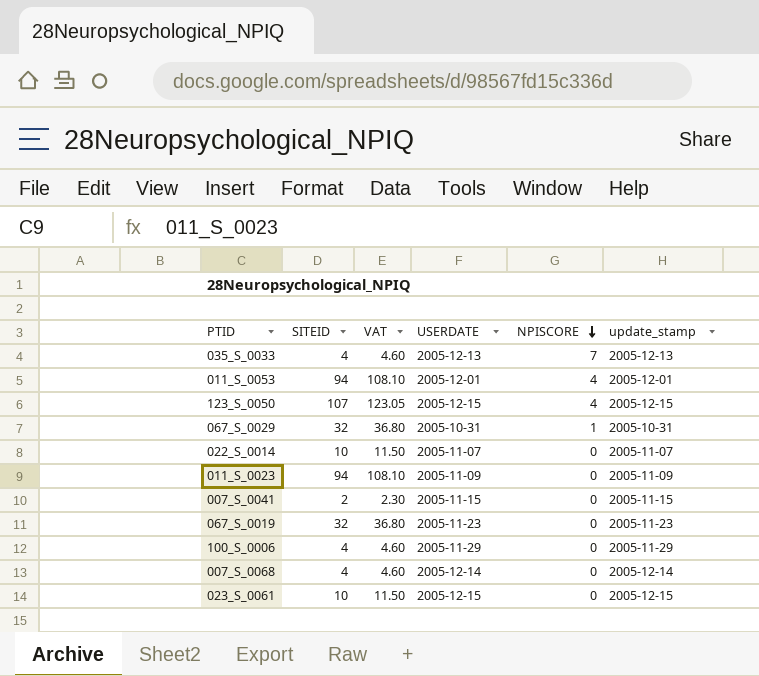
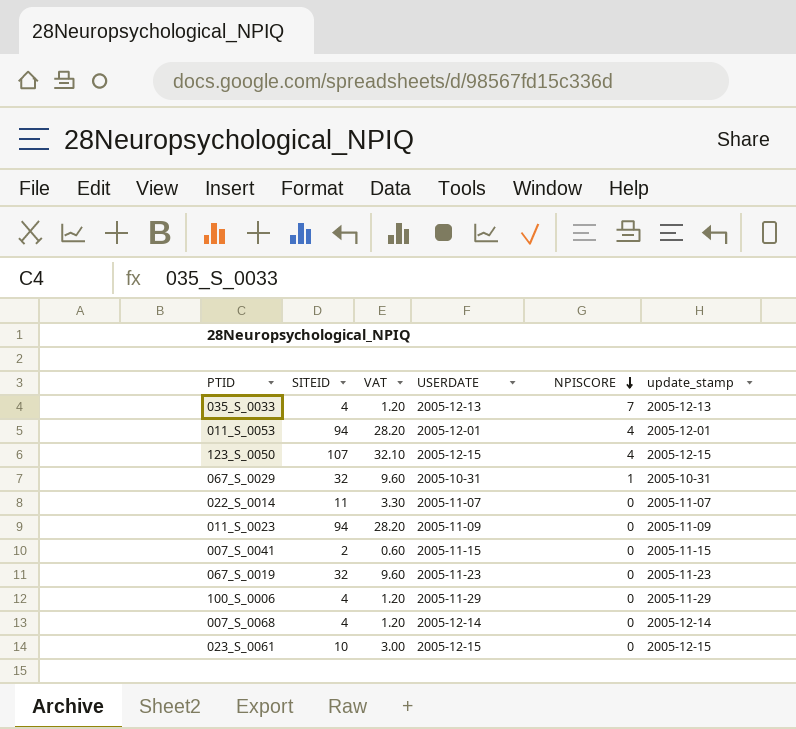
column VAT | formula: [SITEID] * 1.15 -> [SITEID] * 0.3
022_S_0014 | SITEID: 10 -> 11

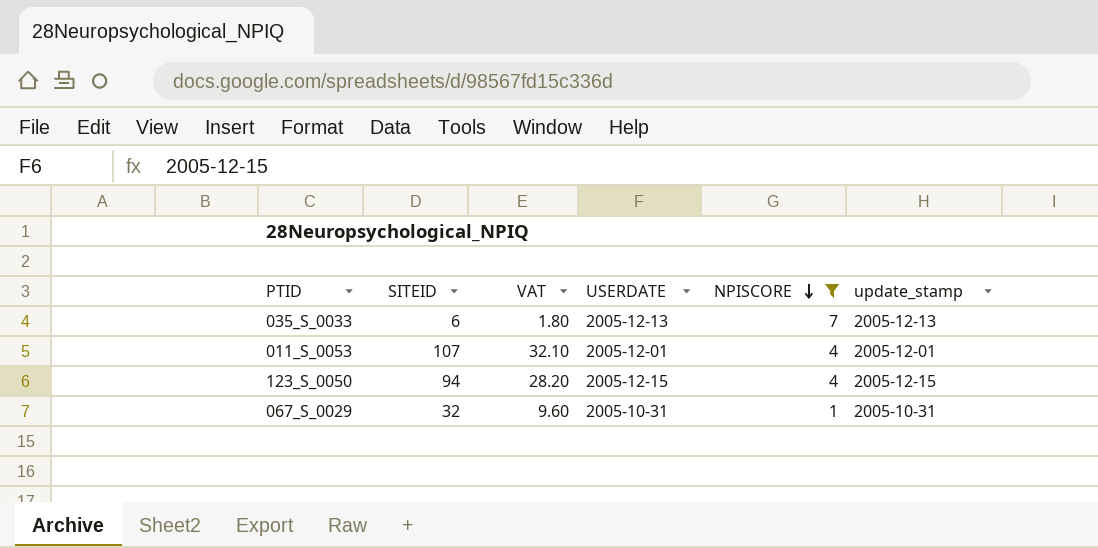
filter: none -> NPISCORE != 0
035_S_0033 | SITEID: 4 -> 6
035_S_0033 | VAT: 1.20 -> 1.80
011_S_0053 | SITEID: 94 -> 107
011_S_0053 | VAT: 28.20 -> 32.10
123_S_0050 | SITEID: 107 -> 94
123_S_0050 | VAT: 32.10 -> 28.20

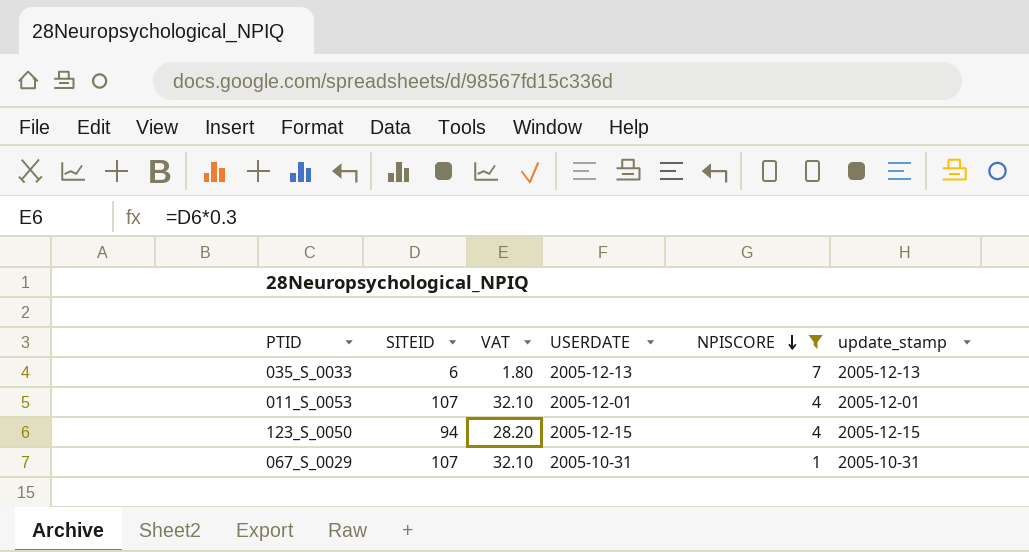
067_S_0029 | SITEID: 32 -> 107
067_S_0029 | VAT: 9.60 -> 32.10

